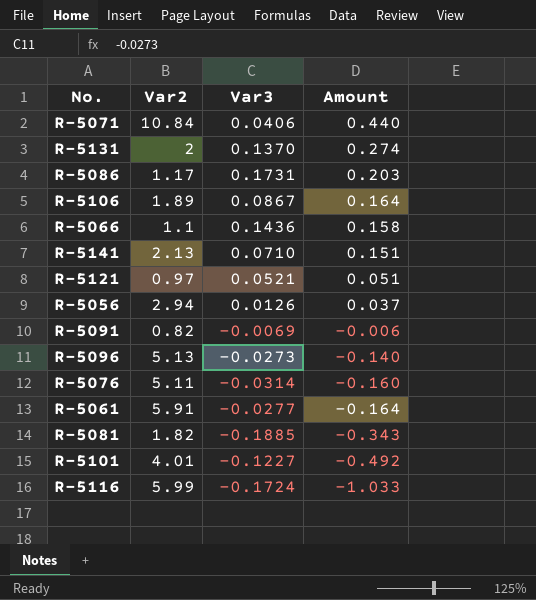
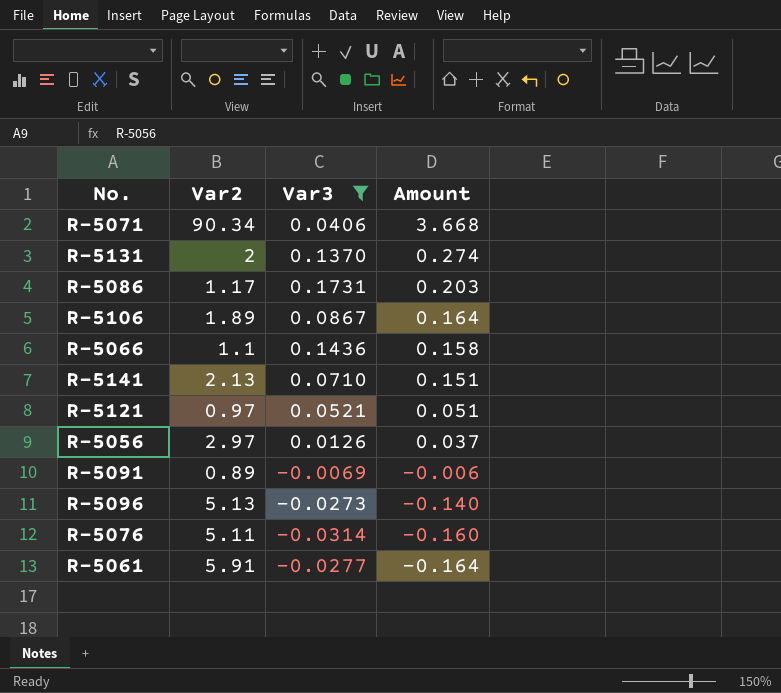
filter: none -> Var3 >= -0.0314
R-5071 | Var2: 10.84 -> 90.34
R-5071 | Amount: 0.440 -> 3.668
R-5056 | Var2: 2.94 -> 2.97
R-5091 | Var2: 0.82 -> 0.89

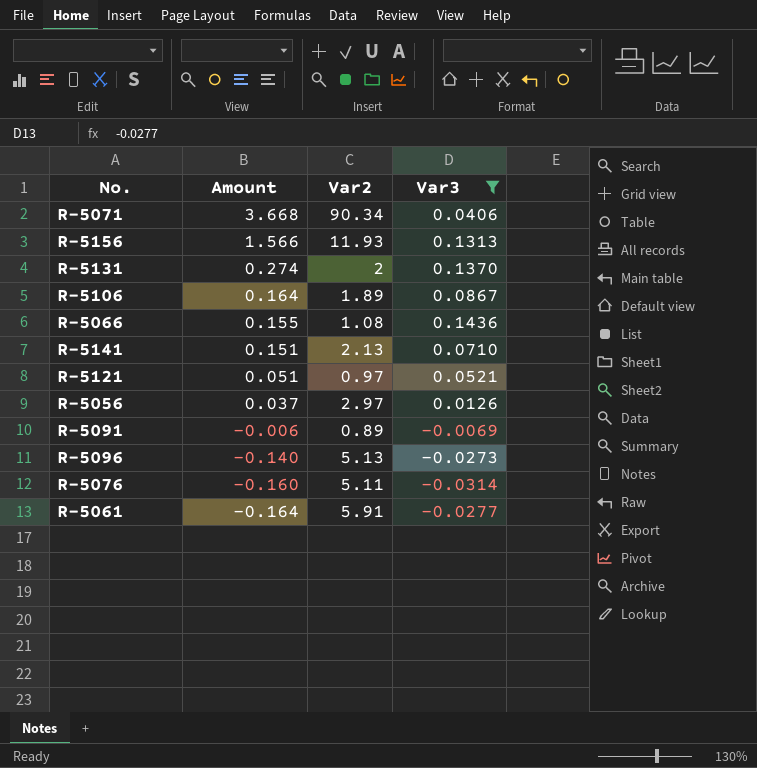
column Amount | position: 4 -> 2
row R-5086: 1.17 | 0.1731 | 0.203 -> none
row R-5156: none -> 1.566 | 11.93 | 0.1313
R-5066 | Amount: 0.158 -> 0.155
R-5066 | Var2: 1.1 -> 1.08

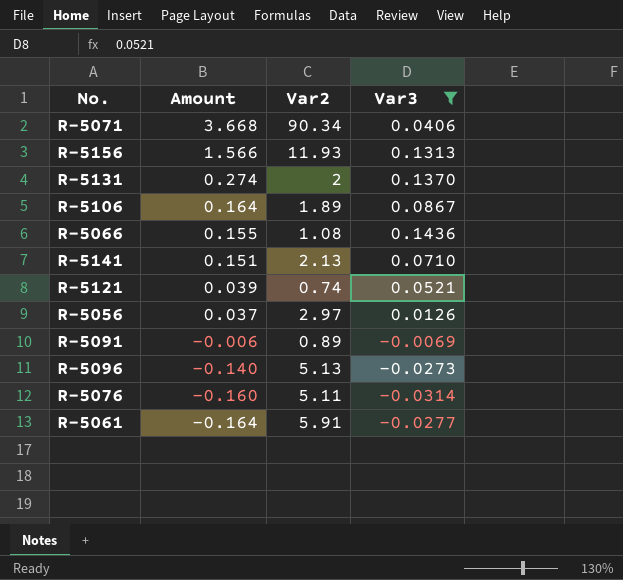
R-5121 | Amount: 0.051 -> 0.039
R-5121 | Var2: 0.97 -> 0.74

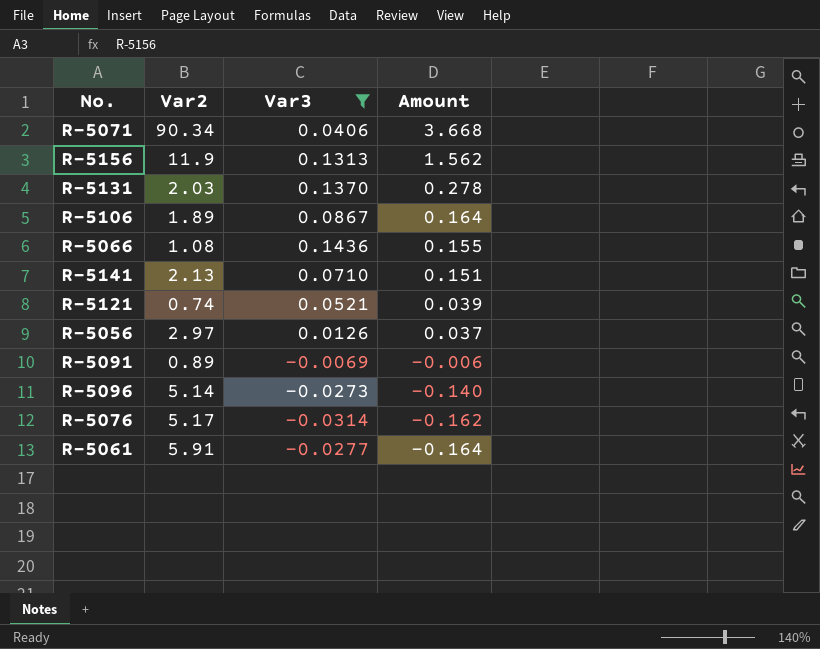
column Amount | position: 2 -> 4
R-5156 | Var2: 11.93 -> 11.9
R-5156 | Amount: 1.566 -> 1.562
R-5131 | Var2: 2 -> 2.03
R-5131 | Amount: 0.274 -> 0.278
R-5096 | Var2: 5.13 -> 5.14
R-5076 | Var2: 5.11 -> 5.17
R-5076 | Amount: -0.160 -> -0.162

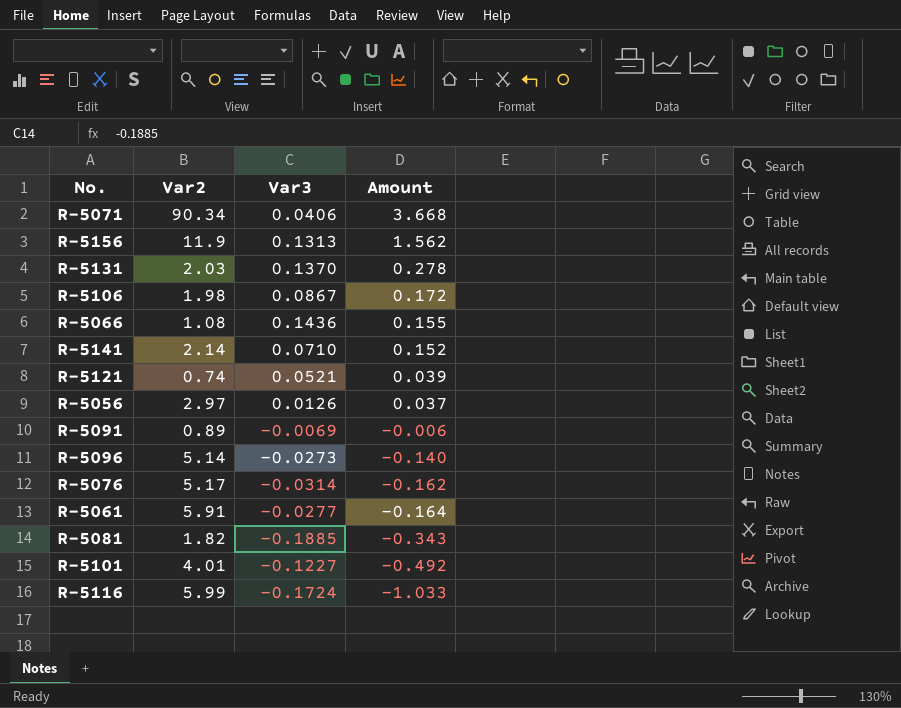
filter: Var3 >= -0.0314 -> none
R-5106 | Var2: 1.89 -> 1.98
R-5106 | Amount: 0.164 -> 0.172
R-5141 | Var2: 2.13 -> 2.14
R-5141 | Amount: 0.151 -> 0.152

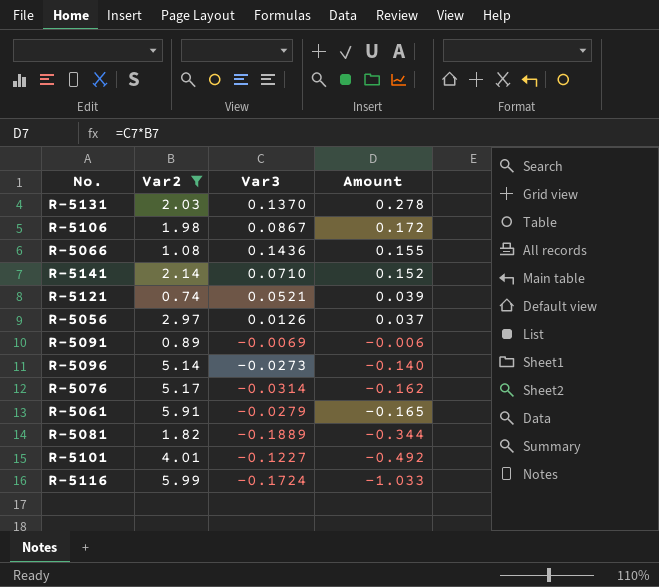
filter: none -> Var2 <= 5.99
R-5061 | Var3: -0.0277 -> -0.0279
R-5061 | Amount: -0.164 -> -0.165
R-5081 | Var3: -0.1885 -> -0.1889
R-5081 | Amount: -0.343 -> -0.344

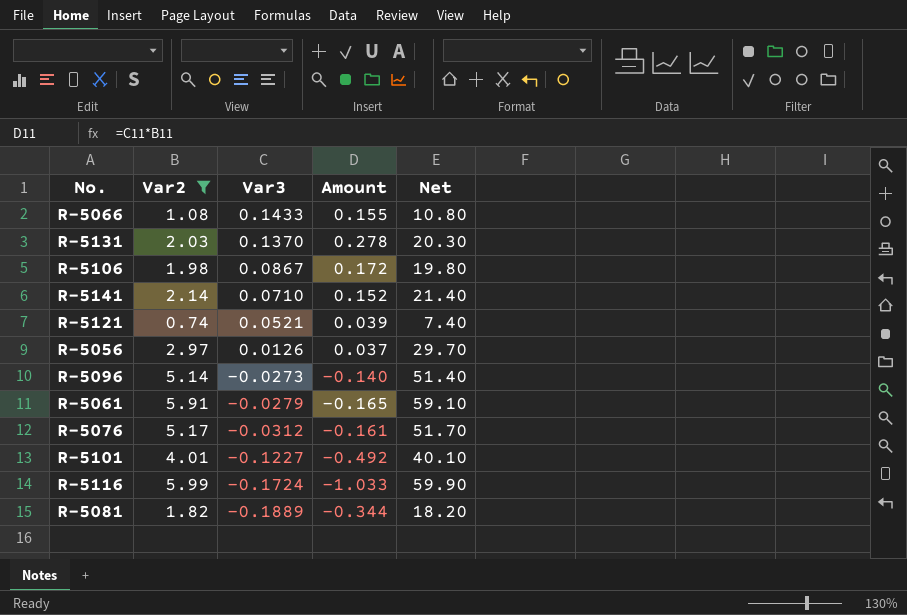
row order: Amount descending -> Var3 descending
column Net | formula: none -> [Var2] * 10
row R-5091: 0.89 | -0.0069 | -0.006 -> none
R-5066 | Var3: 0.1436 -> 0.1433
R-5076 | Var3: -0.0314 -> -0.0312
R-5076 | Amount: -0.162 -> -0.161

